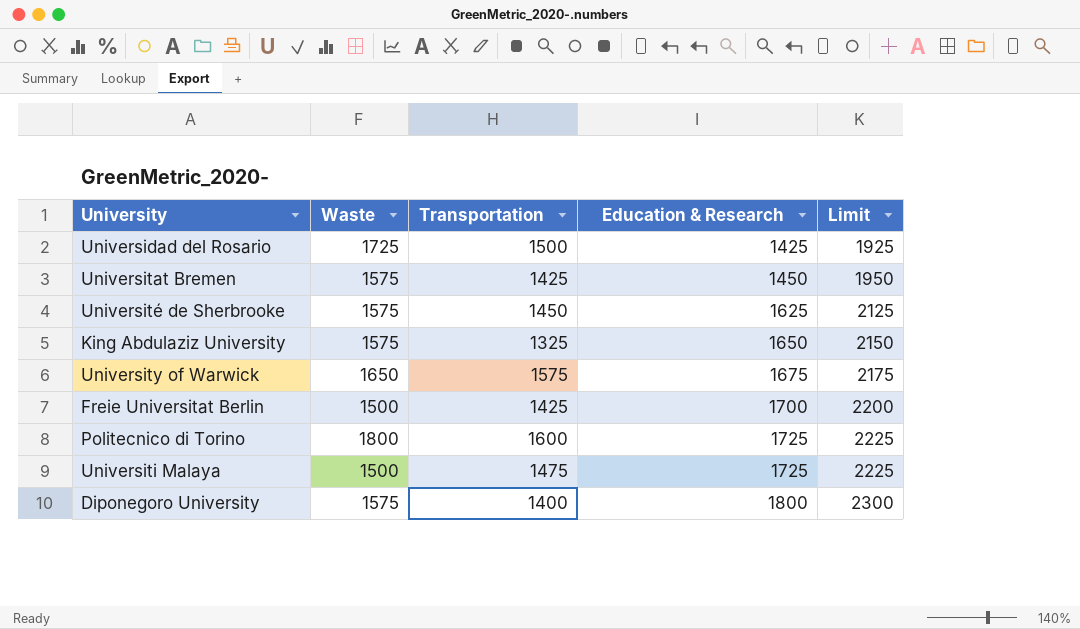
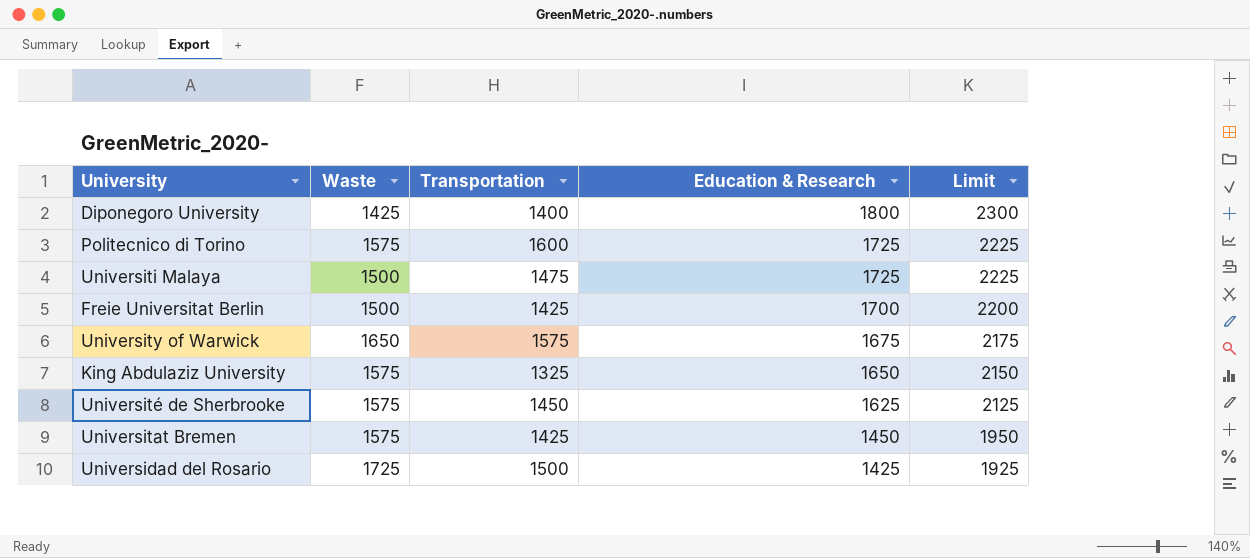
row order: Education & Research ascending -> Education & Research descending
Diponegoro University | Waste: 1575 -> 1425
Politecnico di Torino | Waste: 1800 -> 1575

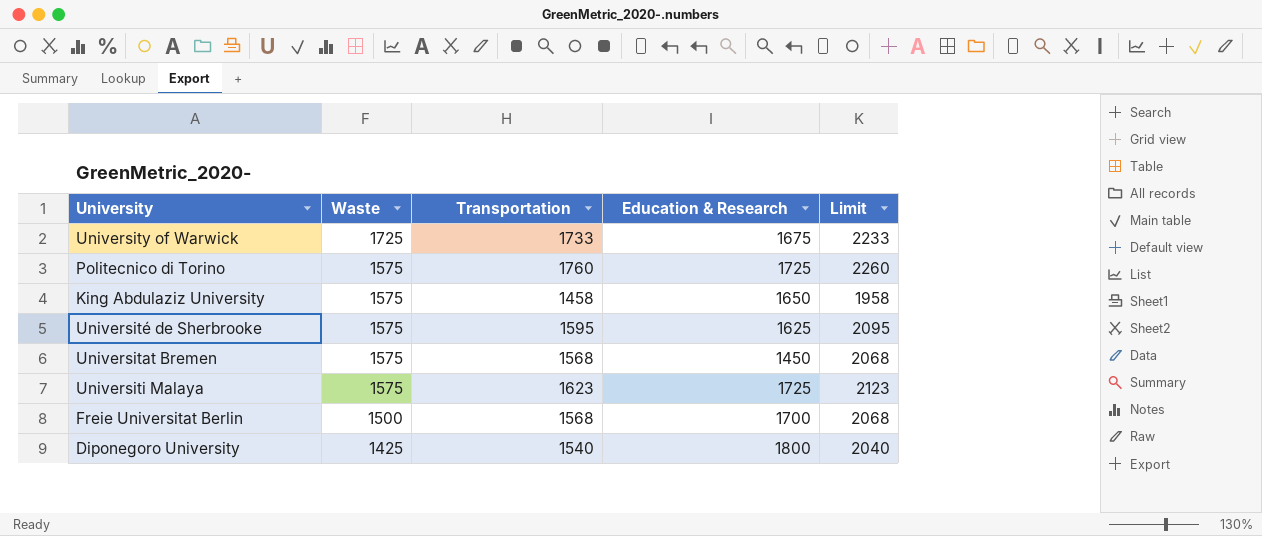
row order: Education & Research descending -> Waste descending
column Limit | formula: [Education & Research] + 500 -> [Transportation] + 500
row Universidad del Rosario: 1725 | 1500 | 1425 | 1925 -> none
University of Warwick | Waste: 1650 -> 1725
University of Warwick | Transportation: 1575 -> 1733
Politecnico di Torino | Transportation: 1600 -> 1760
King Abdulaziz University | Transportation: 1325 -> 1458
Université de Sherbrooke | Transportation: 1450 -> 1595
Universitat Bremen | Transportation: 1425 -> 1568
Universiti Malaya | Waste: 1500 -> 1575
Universiti Malaya | Transportation: 1475 -> 1623
Freie Universitat Berlin | Transportation: 1425 -> 1568
Diponegoro University | Transportation: 1400 -> 1540

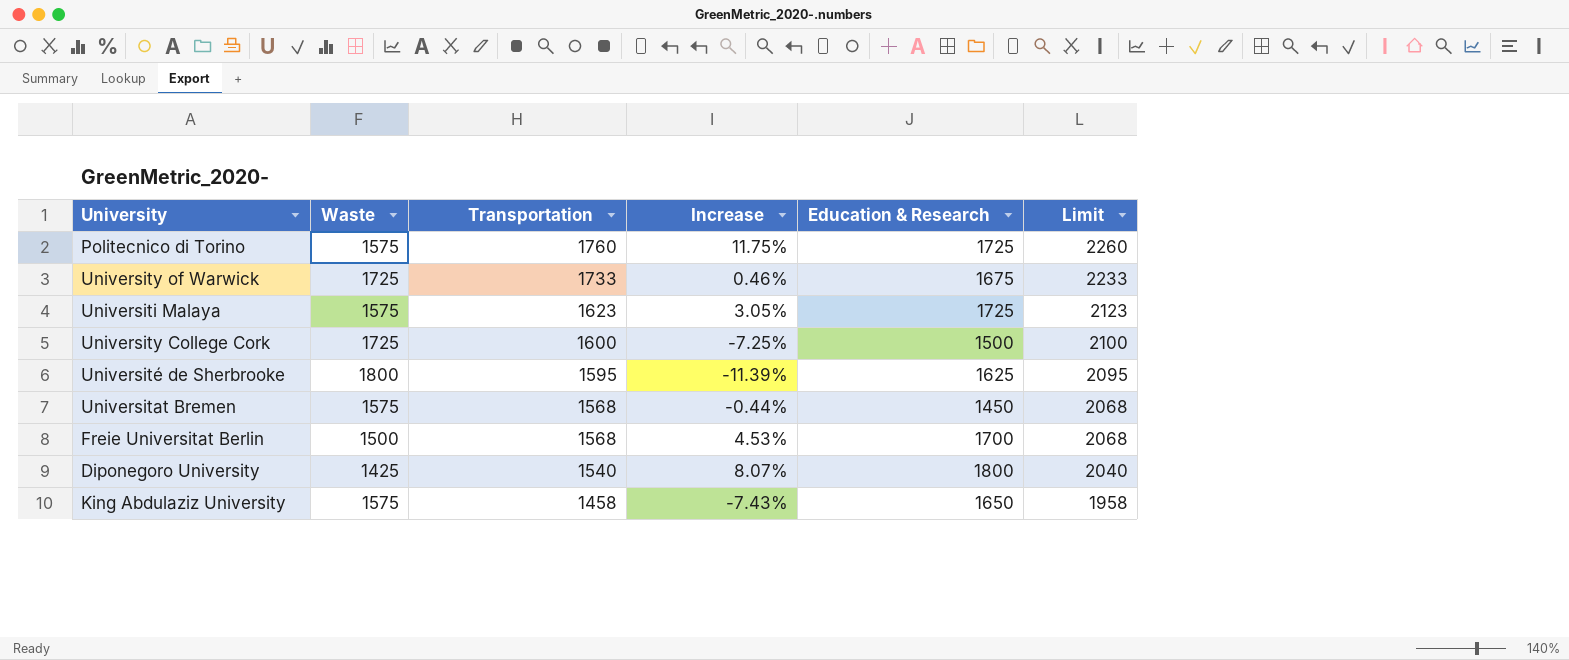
row order: Waste descending -> Transportation descending
column Increase | formula: none -> ([Transportation] - [Waste]) / [Waste]
row University College Cork: none -> 1725 | 1600 | -7.25% | 1500 | 2100
Université de Sherbrooke | Waste: 1575 -> 1800

